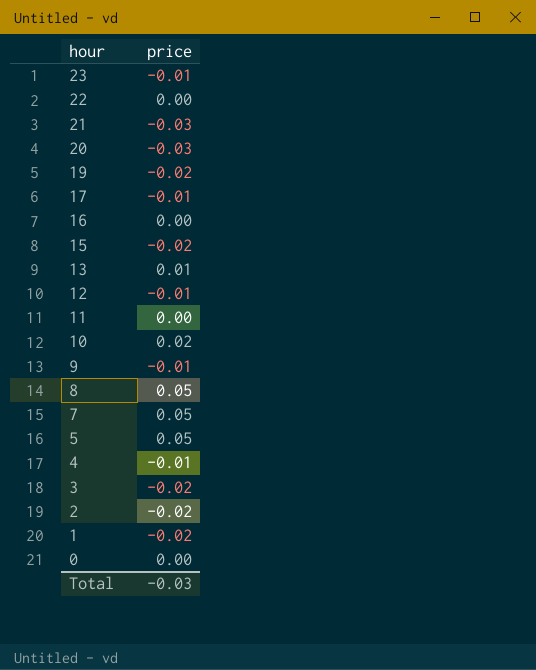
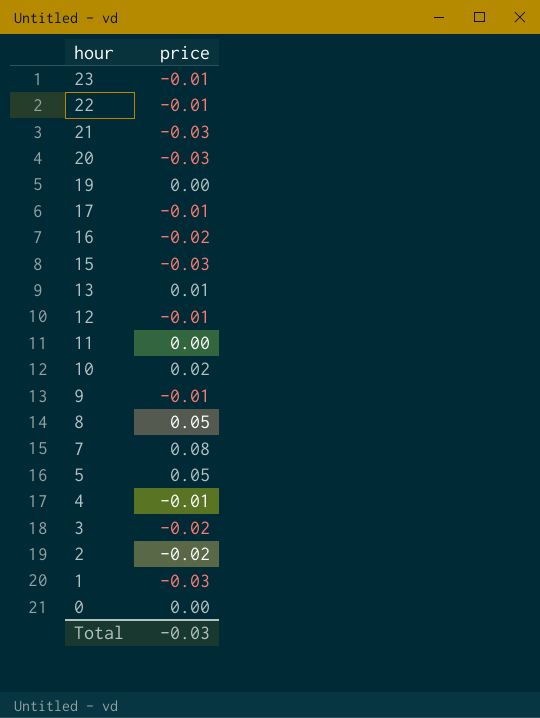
22 | price: 0.00 -> -0.01
19 | price: -0.02 -> 0.00
16 | price: 0.00 -> -0.02
15 | price: -0.02 -> -0.03
7 | price: 0.05 -> 0.08
1 | price: -0.02 -> -0.03

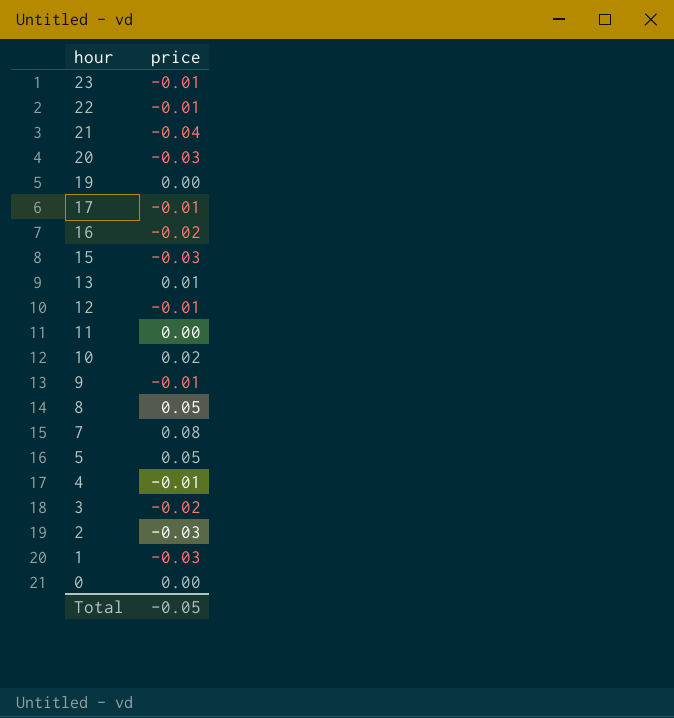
21 | price: -0.03 -> -0.04
2 | price: -0.02 -> -0.03
Total | price: -0.03 -> -0.05

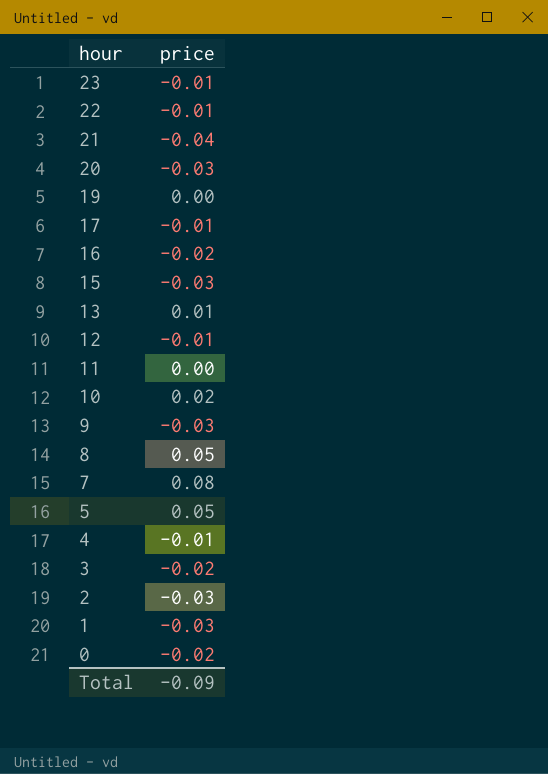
9 | price: -0.01 -> -0.03
0 | price: 0.00 -> -0.02
Total | price: -0.05 -> -0.09

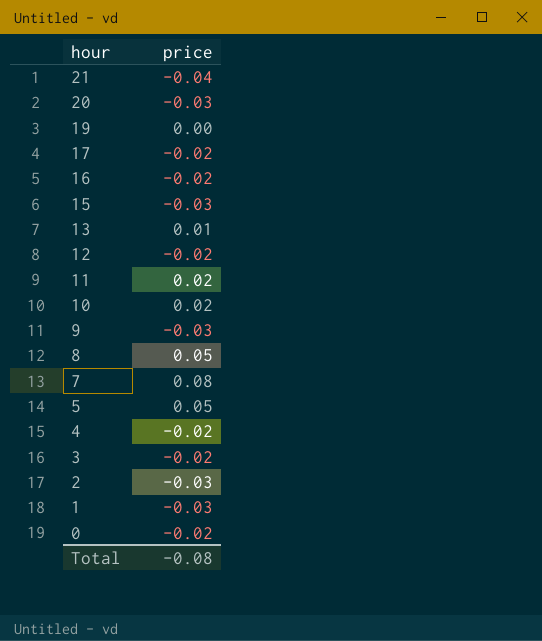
row 23: -0.01 -> none
row 22: -0.01 -> none
17 | price: -0.01 -> -0.02
12 | price: -0.01 -> -0.02
11 | price: 0.00 -> 0.02
4 | price: -0.01 -> -0.02
Total | price: -0.09 -> -0.08

